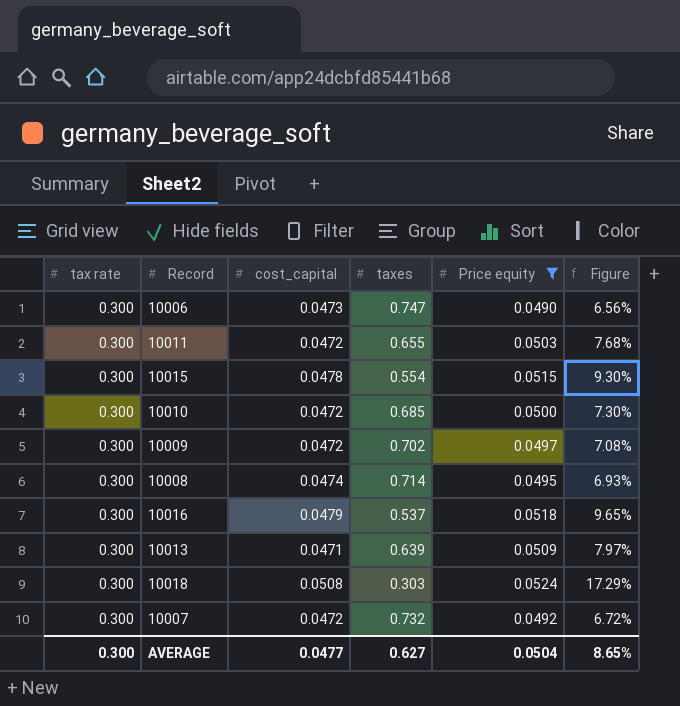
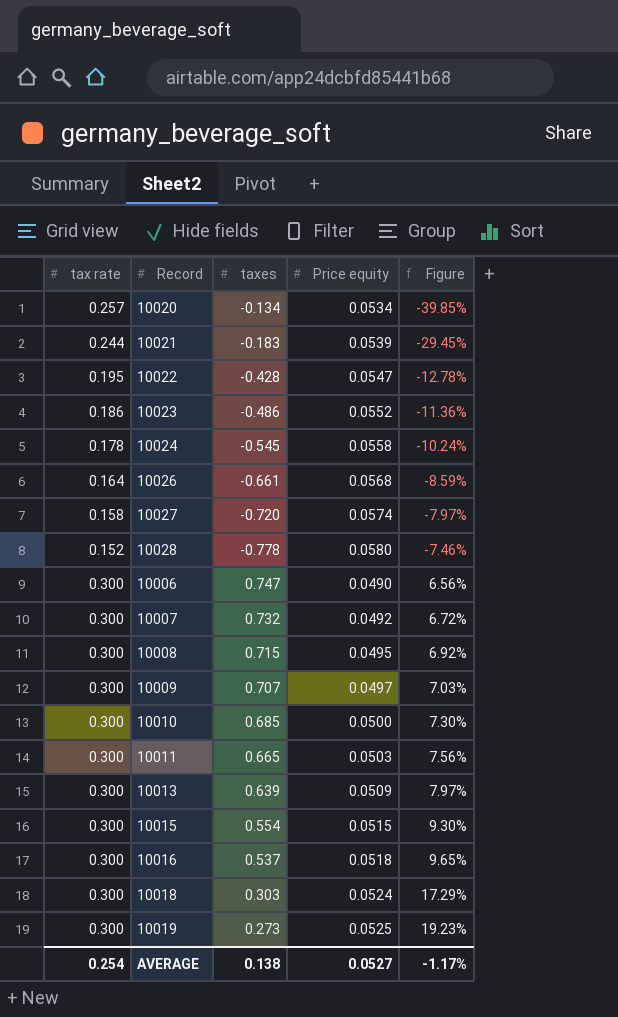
filter: Price equity <= 0.0524 -> none
row order: none -> Figure ascending
column cost_capital | position: 3 -> none
10008 | taxes: 0.714 -> 0.715
10008 | Figure: 6.93% -> 6.92%
10009 | taxes: 0.702 -> 0.707
10009 | Figure: 7.08% -> 7.03%
10011 | taxes: 0.655 -> 0.665
10011 | Figure: 7.68% -> 7.56%
AVERAGE | tax rate: 0.300 -> 0.254
AVERAGE | taxes: 0.627 -> 0.138
AVERAGE | Price equity: 0.0504 -> 0.0527
AVERAGE | Figure: 8.65% -> -1.17%

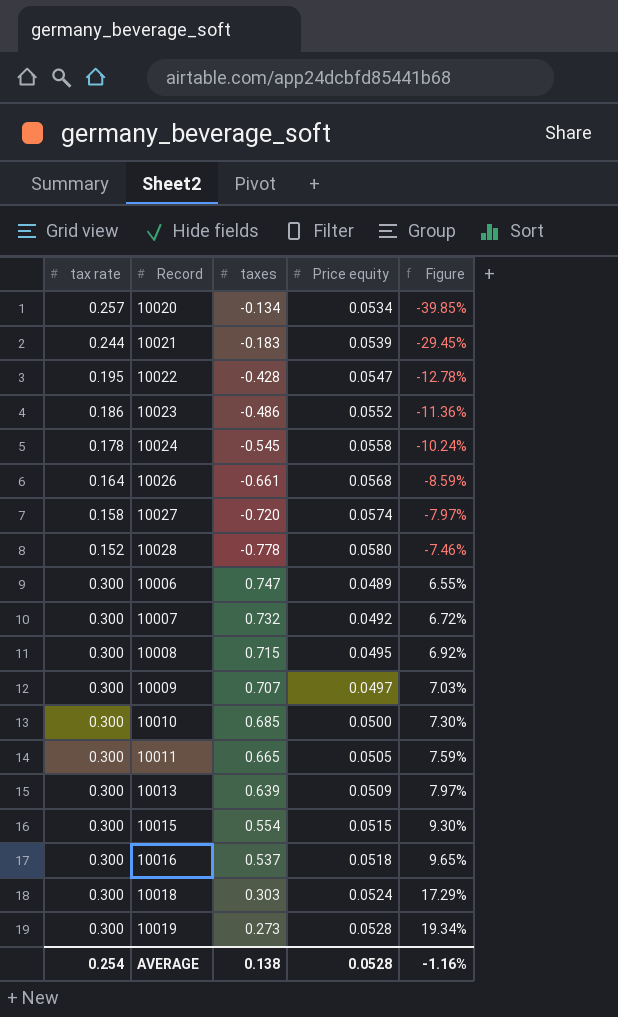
10006 | Price equity: 0.0490 -> 0.0489
10006 | Figure: 6.56% -> 6.55%
10011 | Price equity: 0.0503 -> 0.0505
10011 | Figure: 7.56% -> 7.59%
10019 | Price equity: 0.0525 -> 0.0528
10019 | Figure: 19.23% -> 19.34%
AVERAGE | Price equity: 0.0527 -> 0.0528
AVERAGE | Figure: -1.17% -> -1.16%

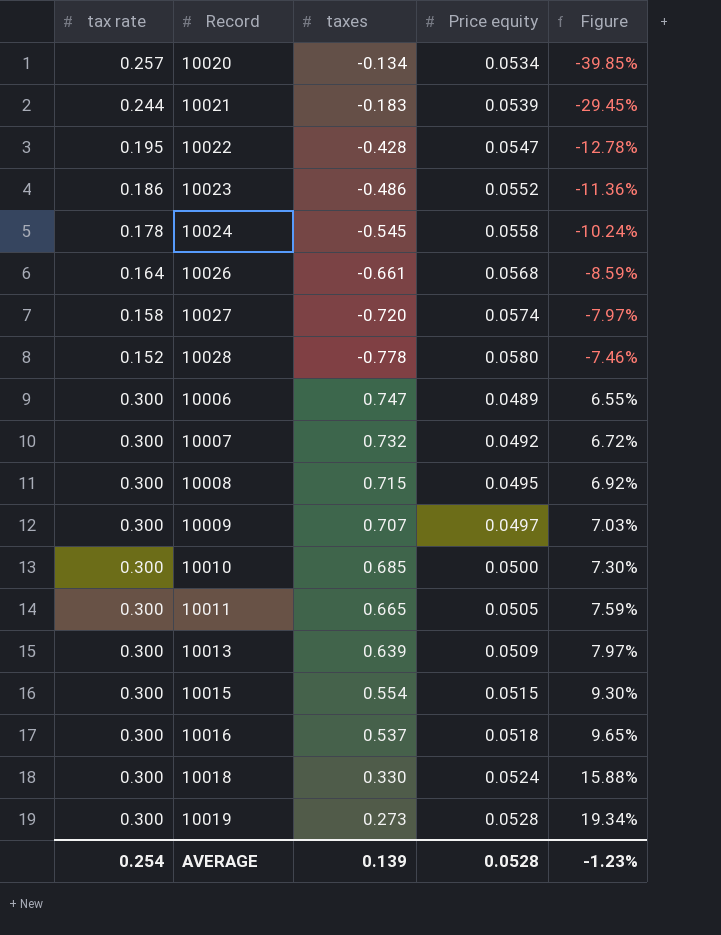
10018 | taxes: 0.303 -> 0.330
10018 | Figure: 17.29% -> 15.88%
AVERAGE | taxes: 0.138 -> 0.139
AVERAGE | Figure: -1.16% -> -1.23%

